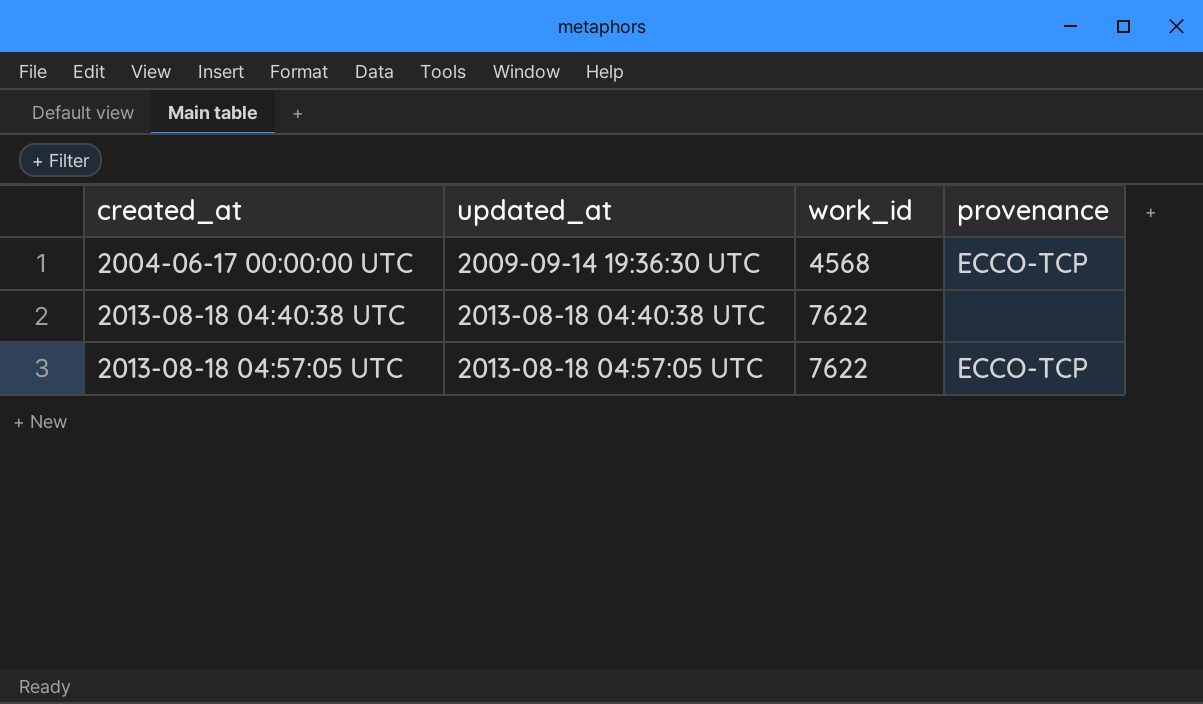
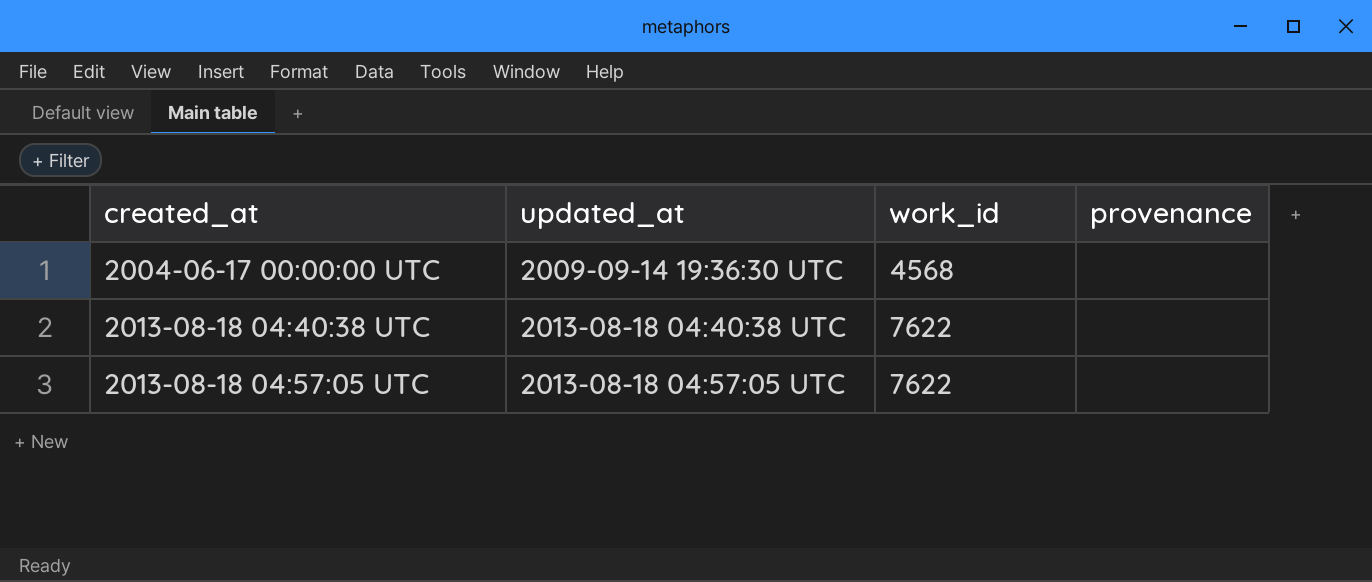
2004-06-17 00:00:00 UTC | provenance: ECCO-TCP -> none
2013-08-18 04:57:05 UTC | provenance: ECCO-TCP -> none

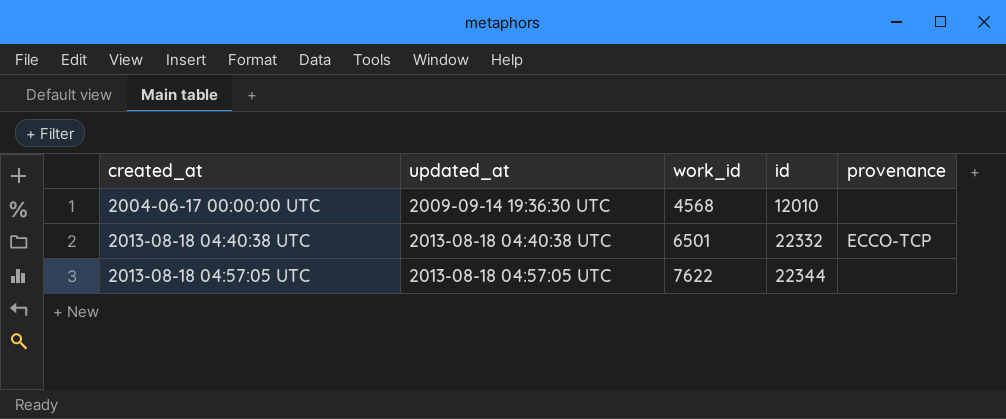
column id | position: none -> 4
2013-08-18 04:40:38 UTC | work_id: 7622 -> 6501
2013-08-18 04:40:38 UTC | provenance: none -> ECCO-TCP

